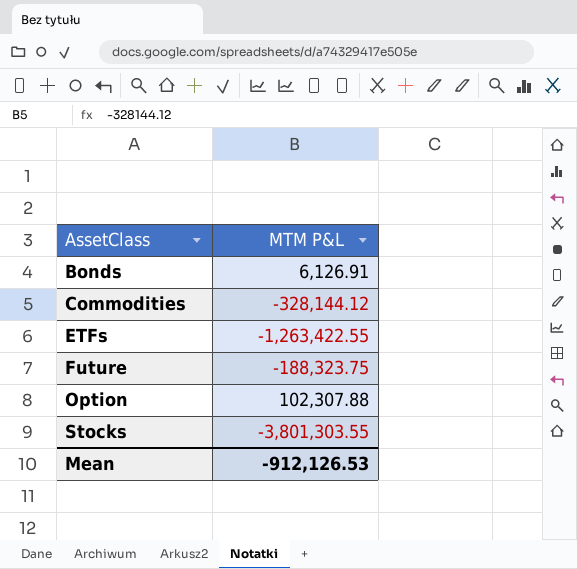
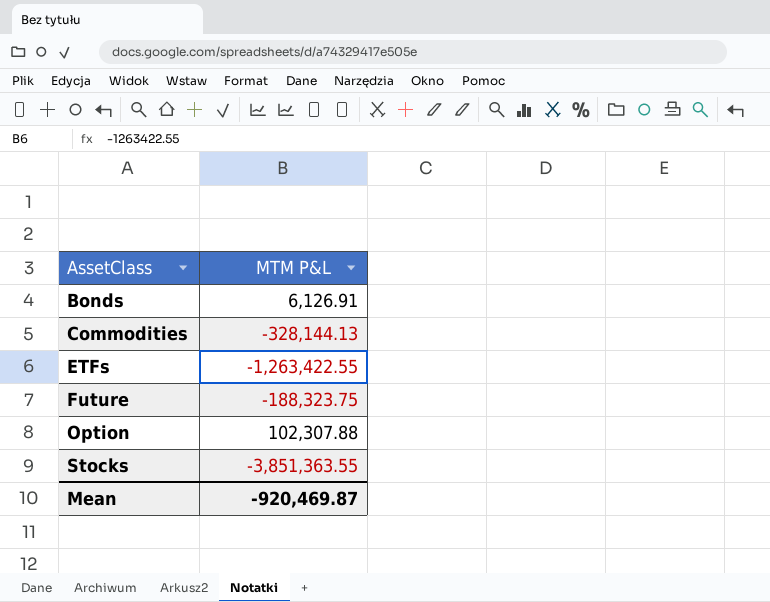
Commodities | MTM P&L: -328,144.12 -> -328,144.13
Stocks | MTM P&L: -3,801,303.55 -> -3,851,363.55
Mean | MTM P&L: -912,126.53 -> -920,469.87

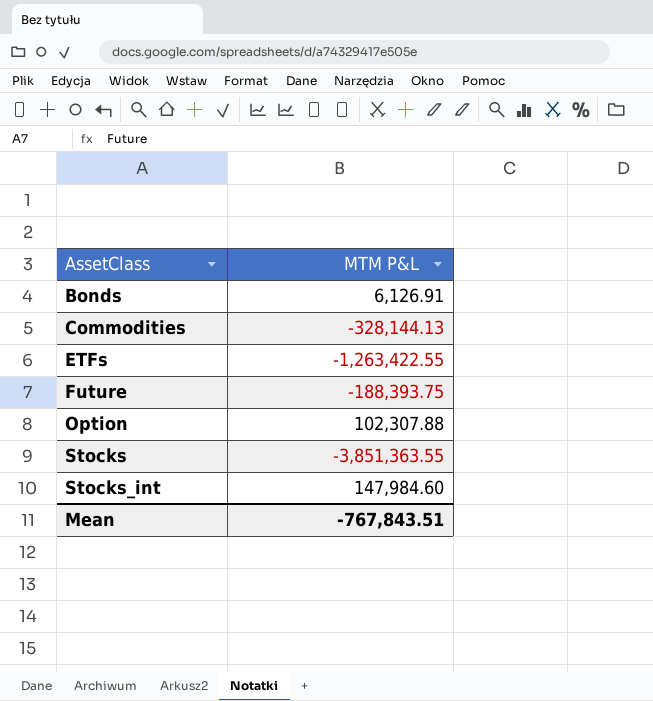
Future | MTM P&L: -188,323.75 -> -188,393.75
row Stocks_int: none -> 147,984.60
Mean | MTM P&L: -920,469.87 -> -767,843.51

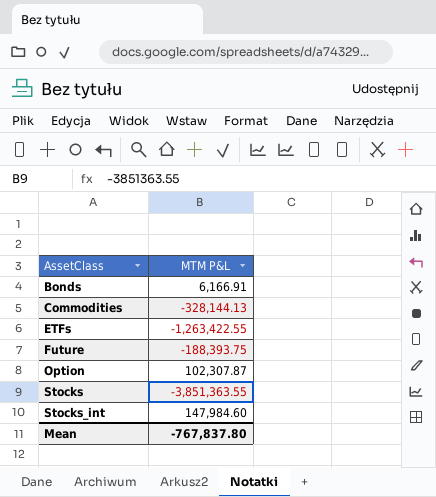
Bonds | MTM P&L: 6,126.91 -> 6,166.91
Option | MTM P&L: 102,307.88 -> 102,307.87
Mean | MTM P&L: -767,843.51 -> -767,837.80

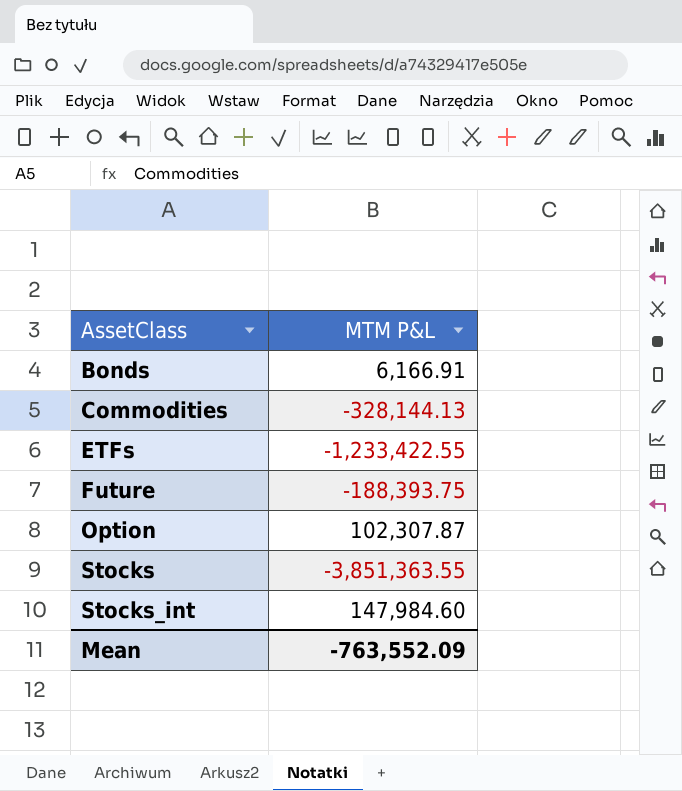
ETFs | MTM P&L: -1,263,422.55 -> -1,233,422.55
Mean | MTM P&L: -767,837.80 -> -763,552.09

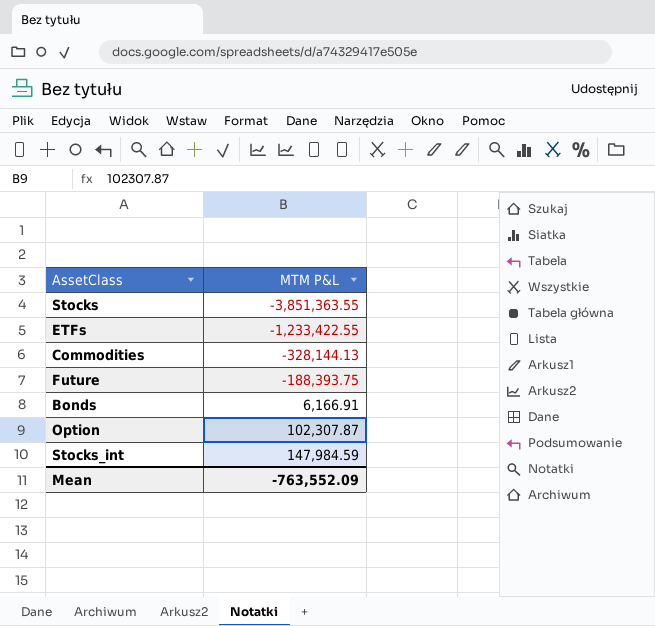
row order: AssetClass ascending -> MTM P&L ascending
Stocks_int | MTM P&L: 147,984.60 -> 147,984.59

